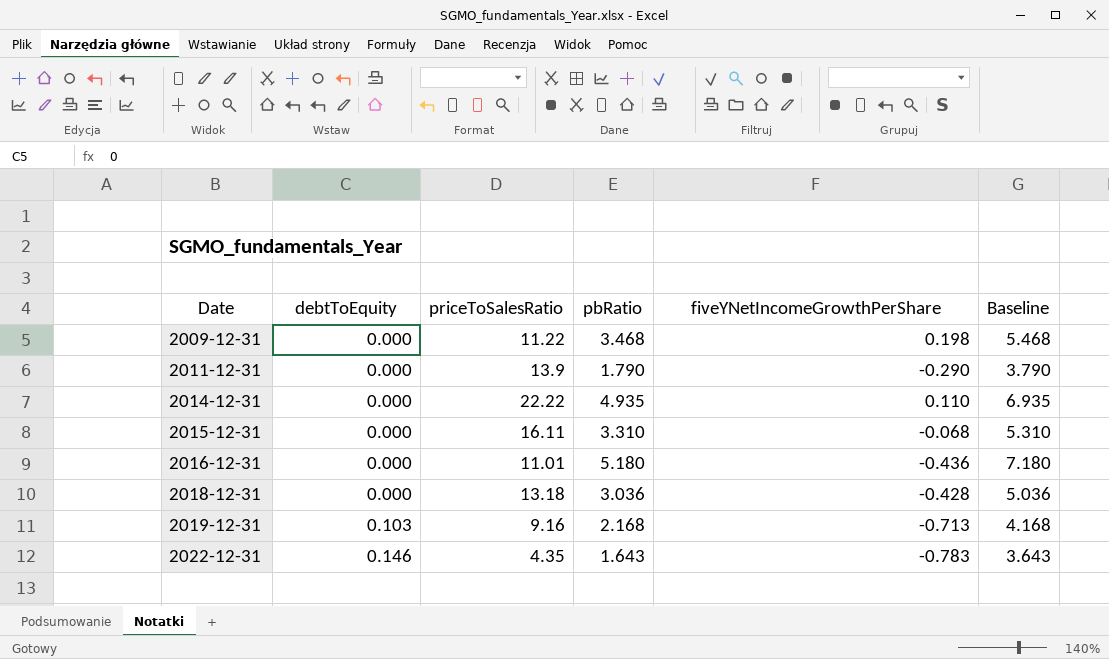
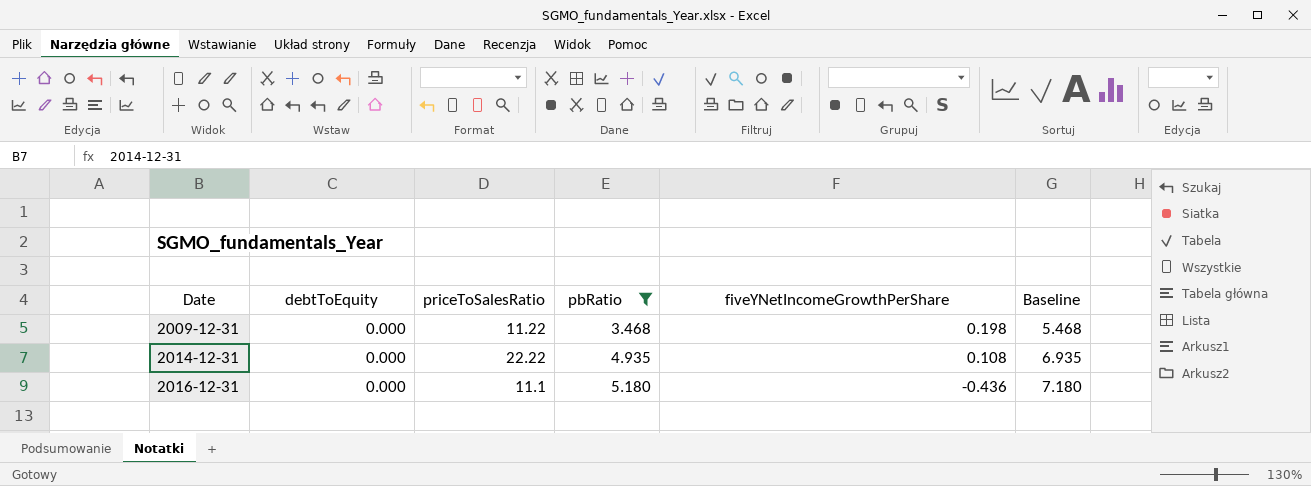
filter: none -> pbRatio >= 3.468
2014-12-31 | fiveYNetIncomeGrowthPerShare: 0.110 -> 0.108
2016-12-31 | priceToSalesRatio: 11.01 -> 11.1

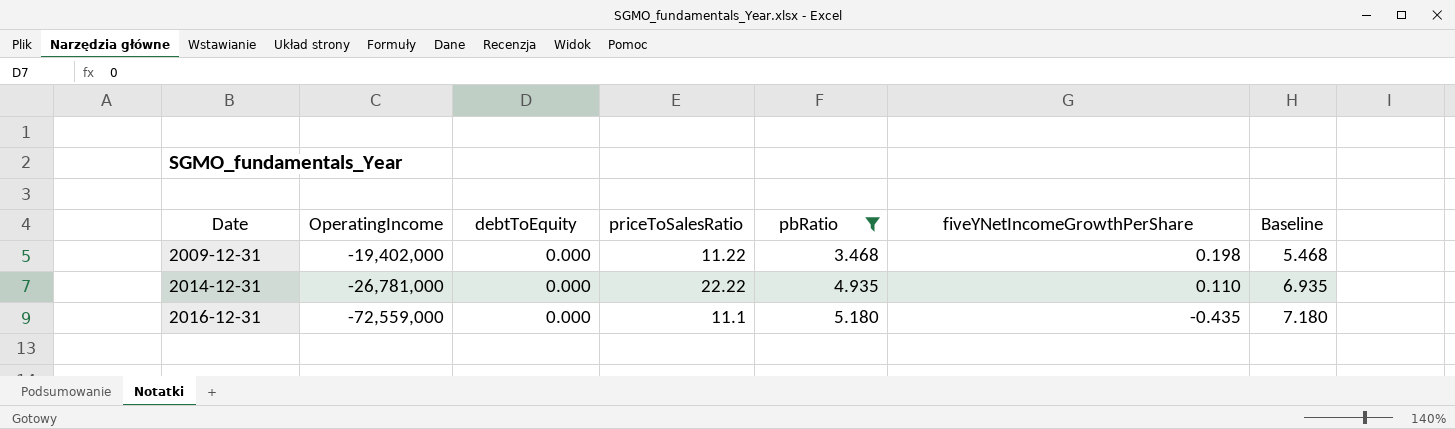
column OperatingIncome | position: none -> 2
2014-12-31 | fiveYNetIncomeGrowthPerShare: 0.108 -> 0.110
2016-12-31 | fiveYNetIncomeGrowthPerShare: -0.436 -> -0.435

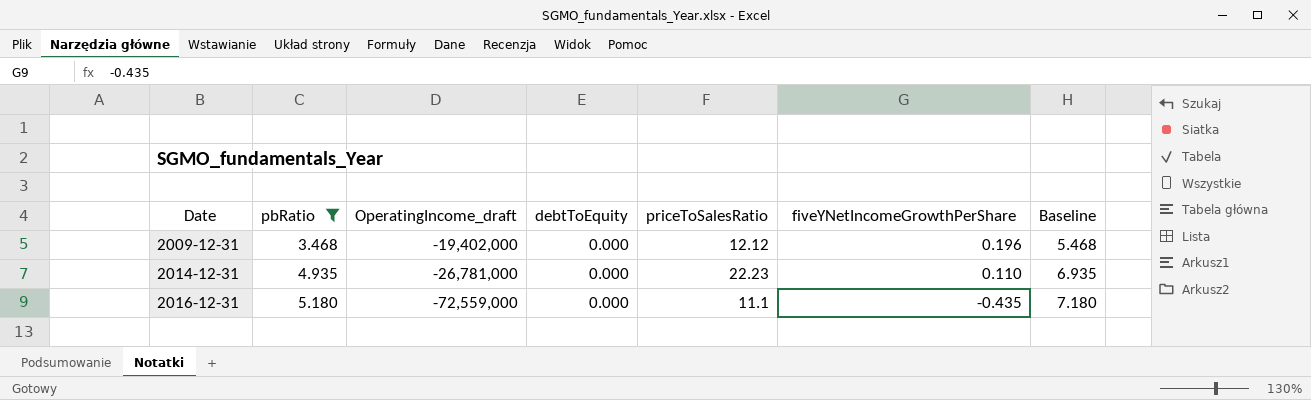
column pbRatio | position: 5 -> 2
column name: OperatingIncome -> OperatingIncome_draft
2009-12-31 | priceToSalesRatio: 11.22 -> 12.12
2009-12-31 | fiveYNetIncomeGrowthPerShare: 0.198 -> 0.196
2014-12-31 | priceToSalesRatio: 22.22 -> 22.23

